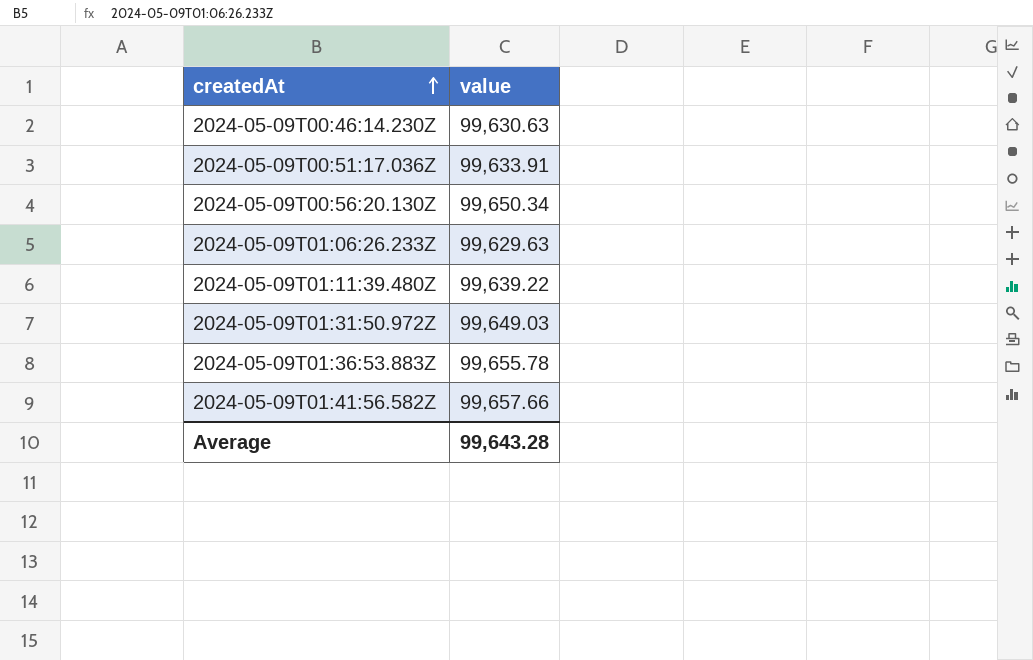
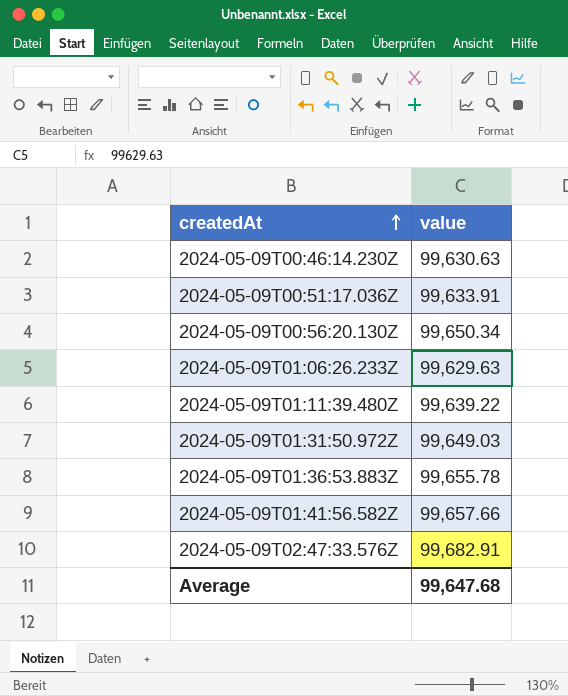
row 2024-05-09T02:47:33.576Z: none -> 99,682.91
Average | value: 99,643.28 -> 99,647.68

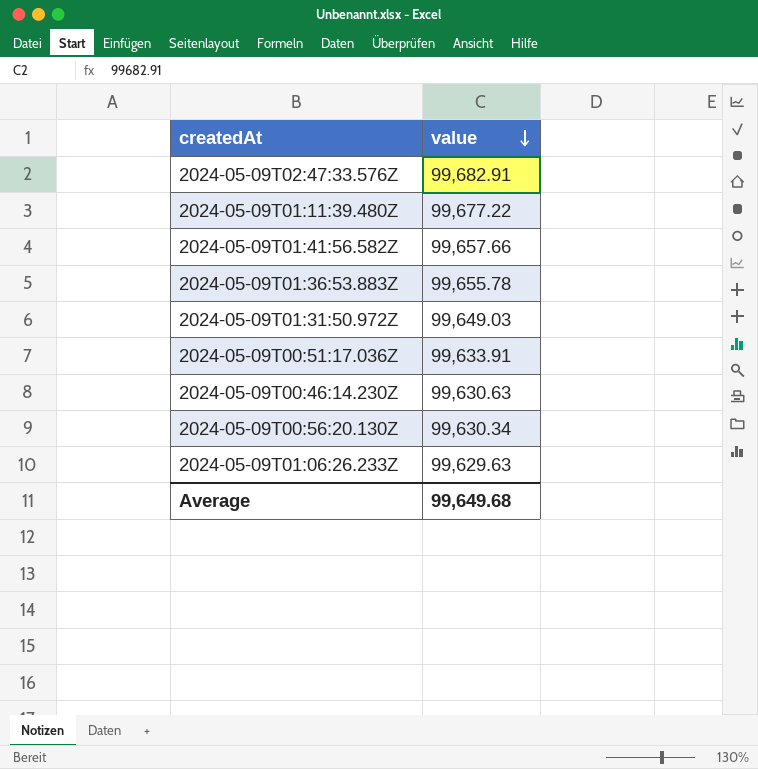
row order: createdAt ascending -> value descending
2024-05-09T01:11:39.480Z | value: 99,639.22 -> 99,677.22
2024-05-09T00:56:20.130Z | value: 99,650.34 -> 99,630.34
Average | value: 99,647.68 -> 99,649.68

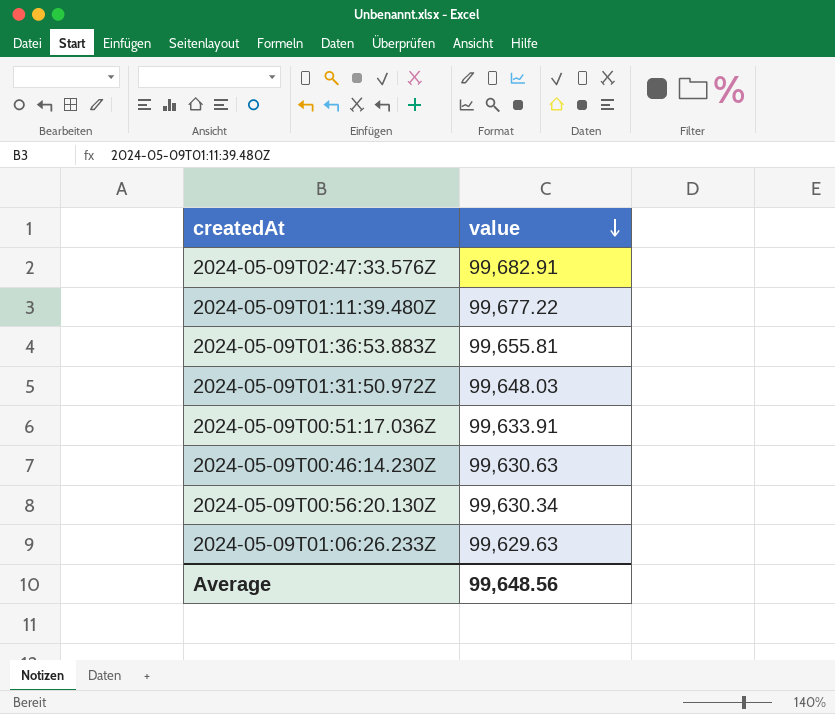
row 2024-05-09T01:41:56.582Z: 99,657.66 -> none
2024-05-09T01:36:53.883Z | value: 99,655.78 -> 99,655.81
2024-05-09T01:31:50.972Z | value: 99,649.03 -> 99,648.03
Average | value: 99,649.68 -> 99,648.56

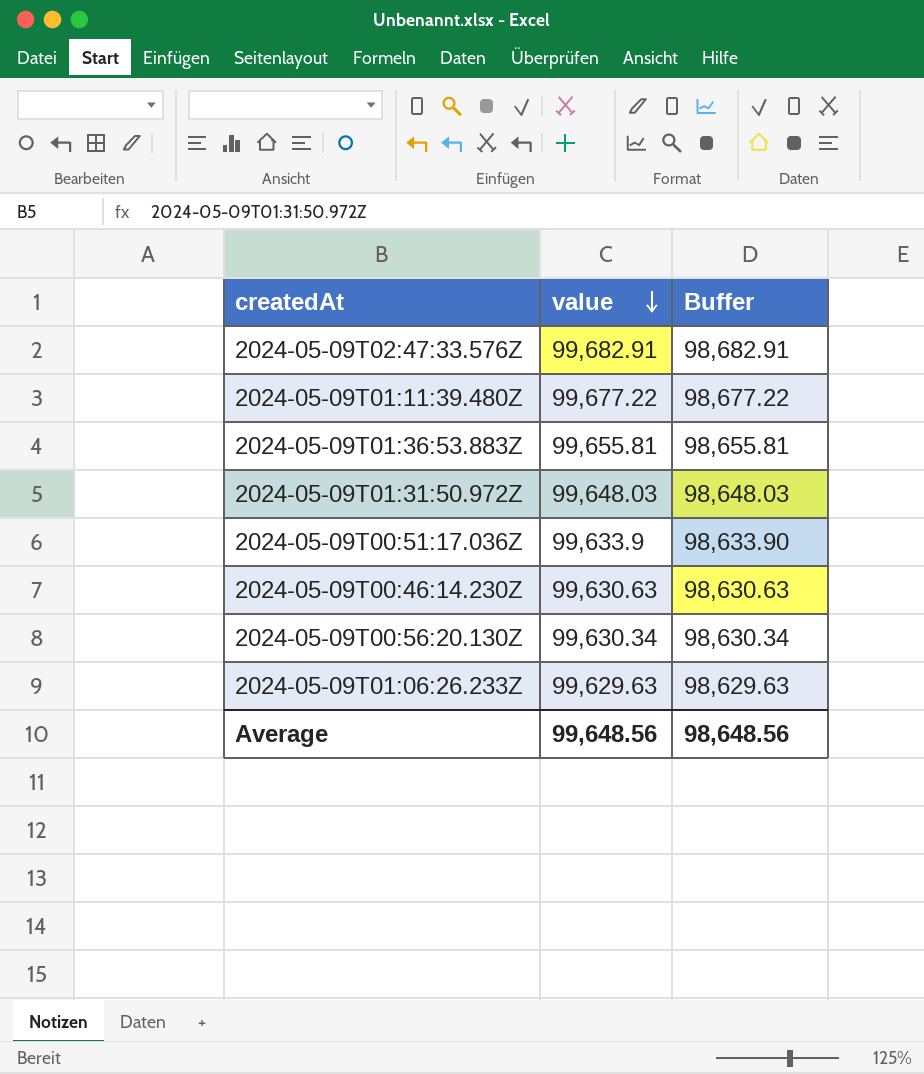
column Buffer | formula: none -> [value] - 1000
2024-05-09T00:51:17.036Z | value: 99,633.91 -> 99,633.9

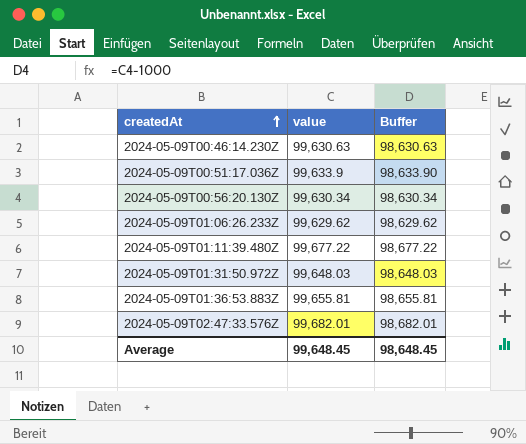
row order: value descending -> createdAt ascending
2024-05-09T01:06:26.233Z | value: 99,629.63 -> 99,629.62
2024-05-09T01:06:26.233Z | Buffer: 98,629.63 -> 98,629.62
2024-05-09T02:47:33.576Z | value: 99,682.91 -> 99,682.01
2024-05-09T02:47:33.576Z | Buffer: 98,682.91 -> 98,682.01
Average | value: 99,648.56 -> 99,648.45
Average | Buffer: 98,648.56 -> 98,648.45

